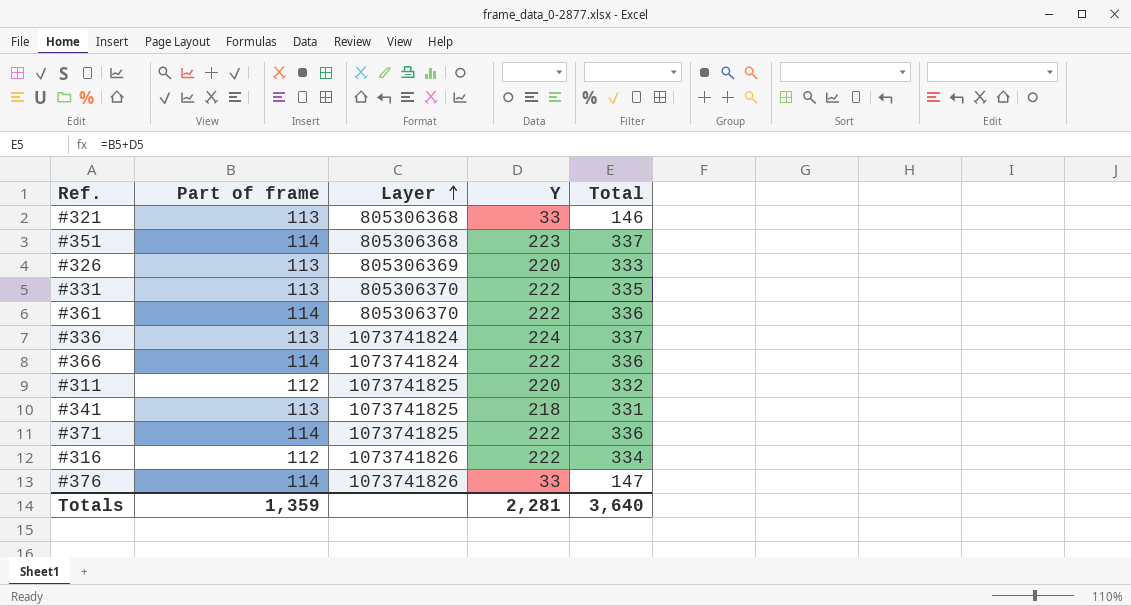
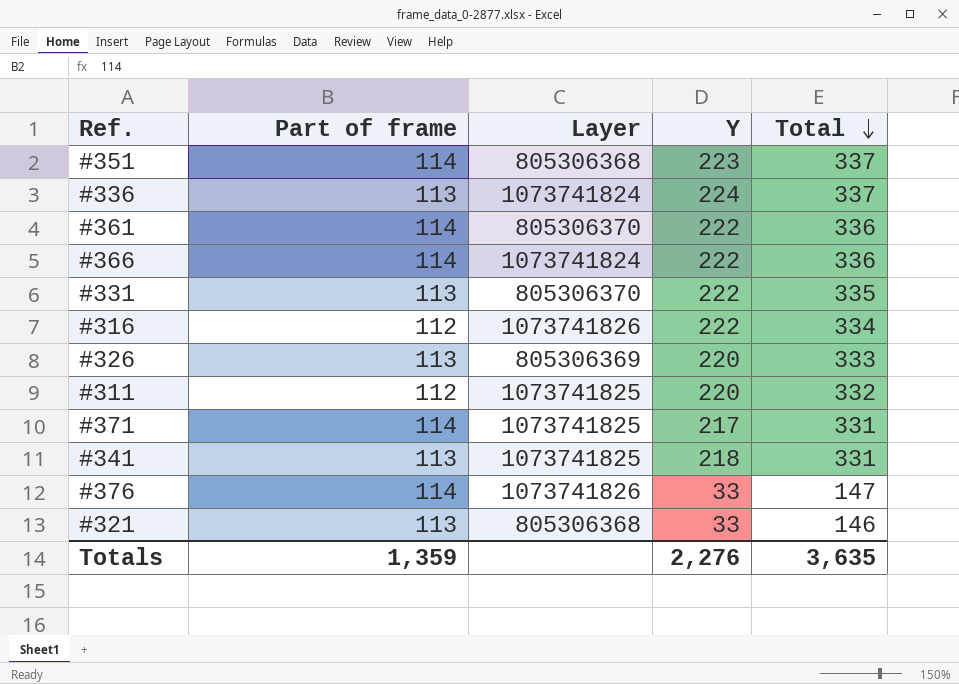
row order: Layer ascending -> Total descending
#371 | Y: 222 -> 217
#371 | Total: 336 -> 331
Totals | Y: 2,281 -> 2,276
Totals | Total: 3,640 -> 3,635

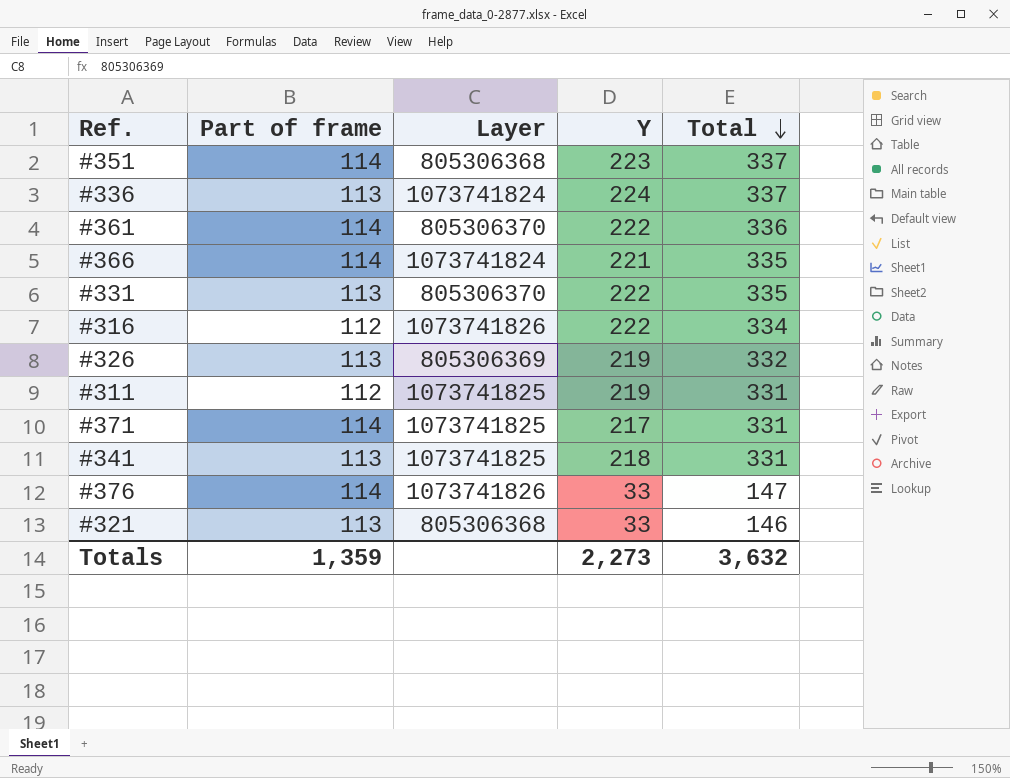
#366 | Y: 222 -> 221
#366 | Total: 336 -> 335
#326 | Y: 220 -> 219
#326 | Total: 333 -> 332
#311 | Y: 220 -> 219
#311 | Total: 332 -> 331
Totals | Y: 2,276 -> 2,273
Totals | Total: 3,635 -> 3,632

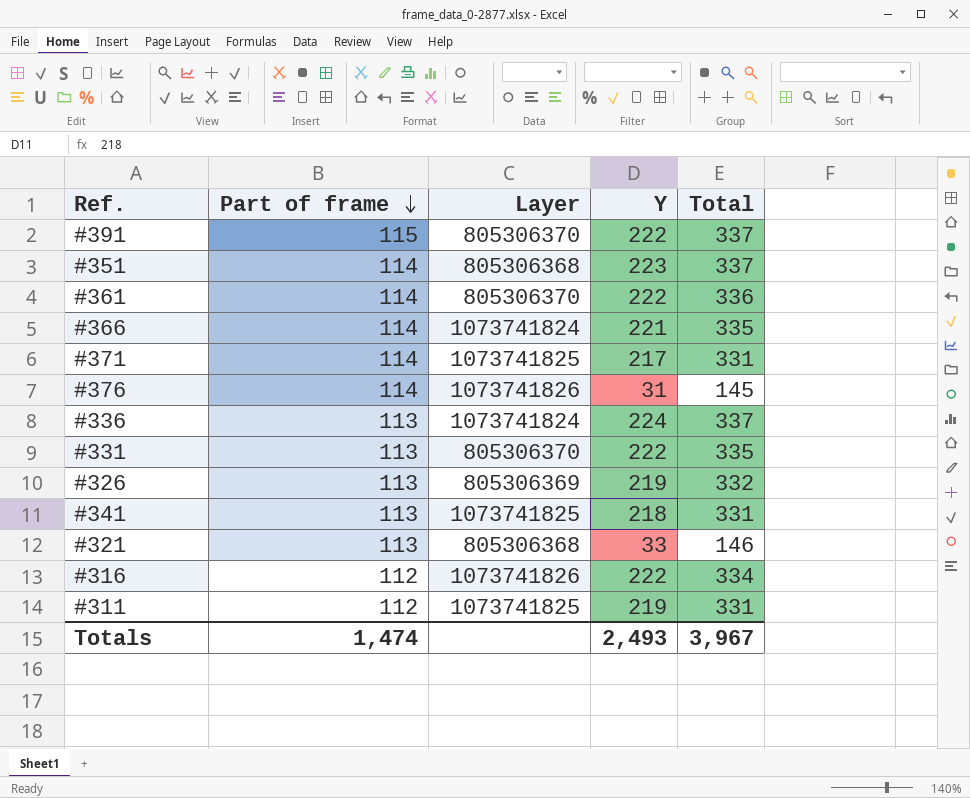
row order: Total descending -> Part of frame descending
row #391: none -> 115 | 805306370 | 222 | 337
#376 | Y: 33 -> 31
#376 | Total: 147 -> 145
Totals | Part of frame: 1,359 -> 1,474
Totals | Y: 2,273 -> 2,493
Totals | Total: 3,632 -> 3,967

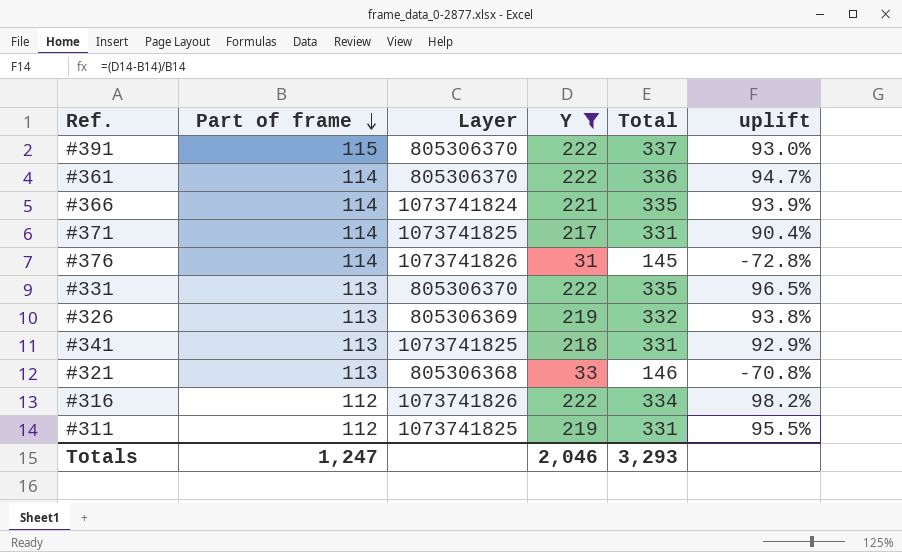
filter: none -> Y <= 222
column uplift | formula: none -> ([Y] - [Part of frame]) / [Part of frame]
Totals | Part of frame: 1,474 -> 1,247
Totals | Y: 2,493 -> 2,046
Totals | Total: 3,967 -> 3,293

